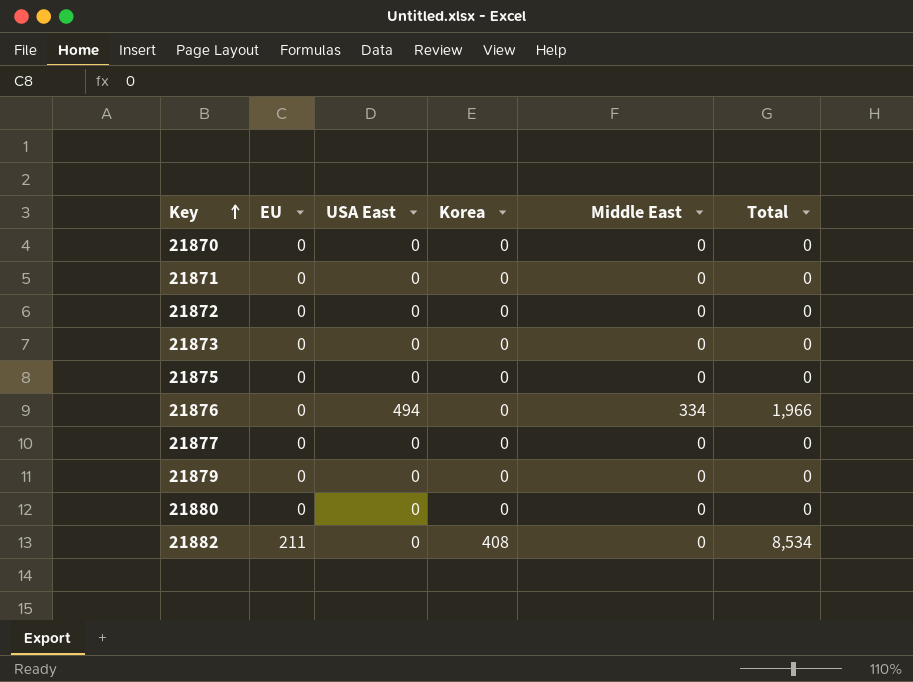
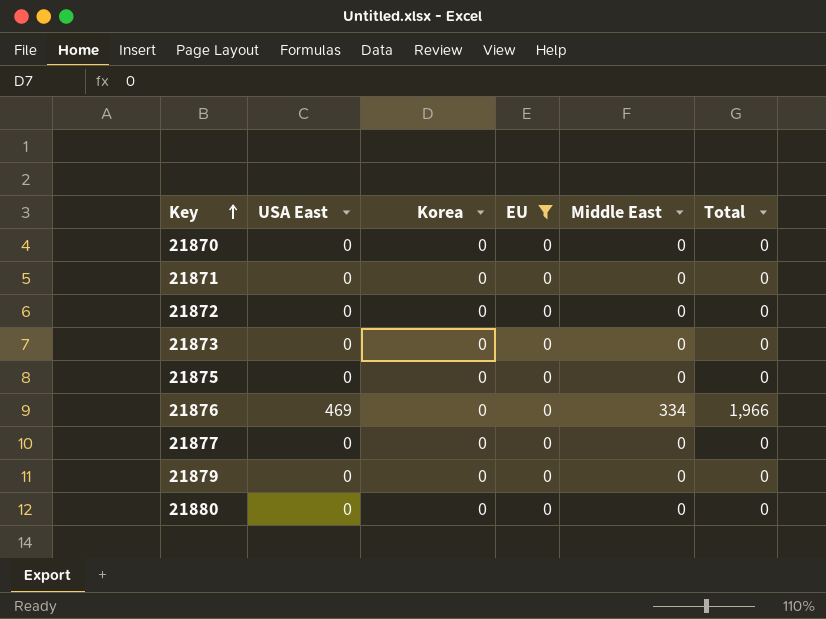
filter: none -> EU = 0
column EU | position: 2 -> 4
21876 | USA East: 494 -> 469

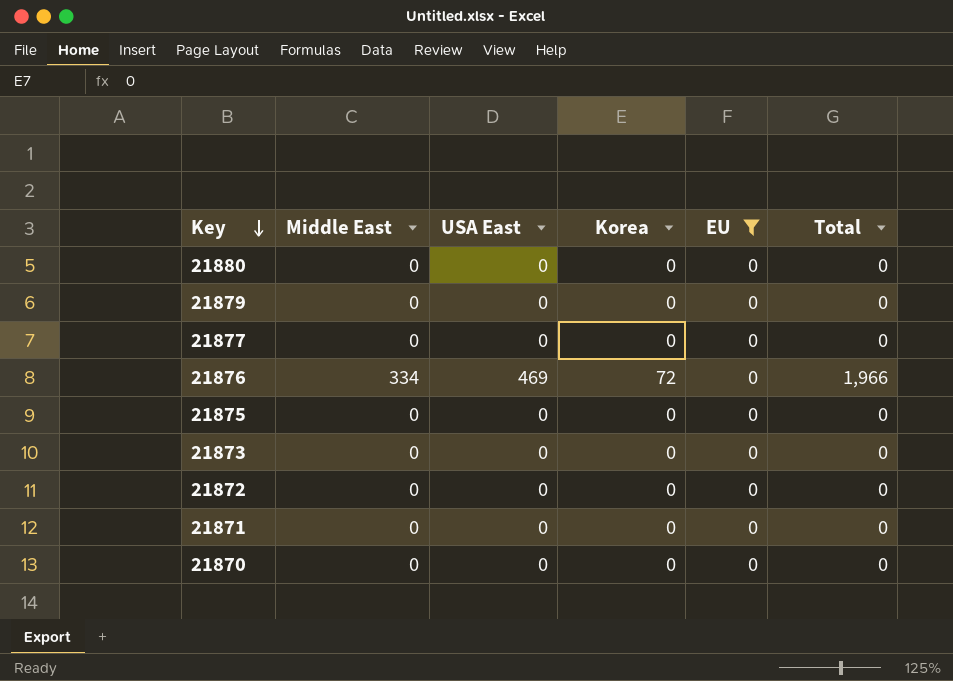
row order: Key ascending -> Key descending
column Middle East | position: 5 -> 2
21876 | Korea: 0 -> 72

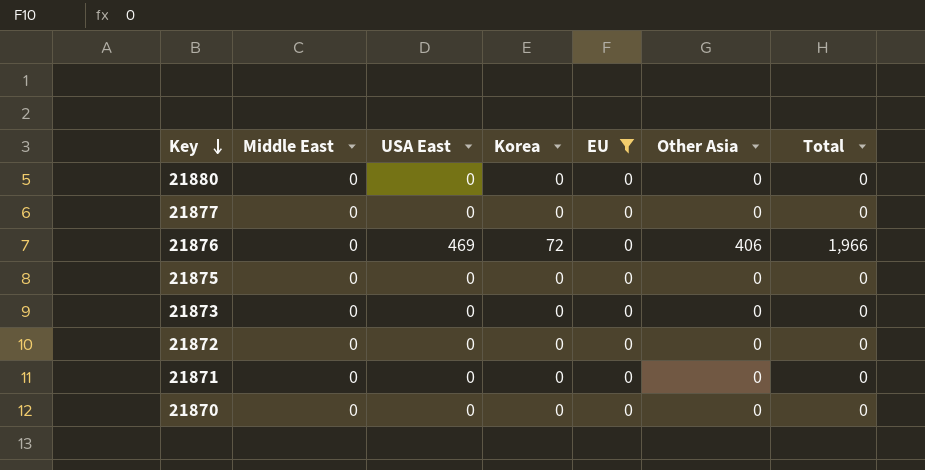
column Other Asia | position: none -> 6
row 21879: 0 | 0 | 0 | 0 | 0 -> none
21876 | Middle East: 334 -> 0

